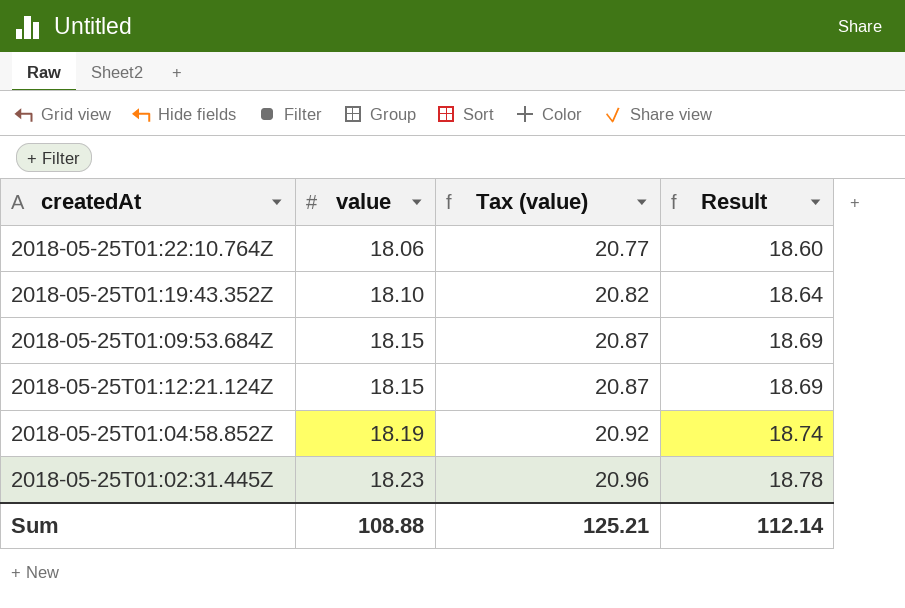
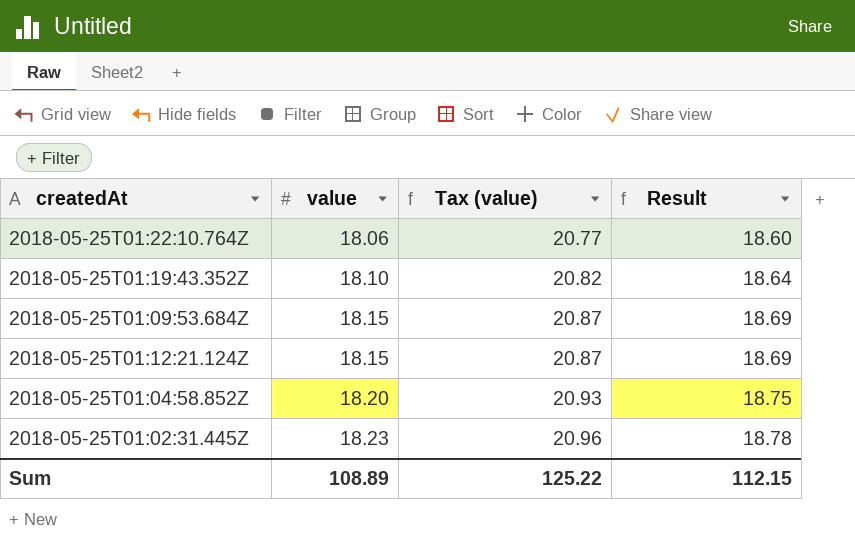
2018-05-25T01:04:58.852Z | value: 18.19 -> 18.20
2018-05-25T01:04:58.852Z | Tax (value): 20.92 -> 20.93
2018-05-25T01:04:58.852Z | Result: 18.74 -> 18.75
Sum | value: 108.88 -> 108.89
Sum | Tax (value): 125.21 -> 125.22
Sum | Result: 112.14 -> 112.15

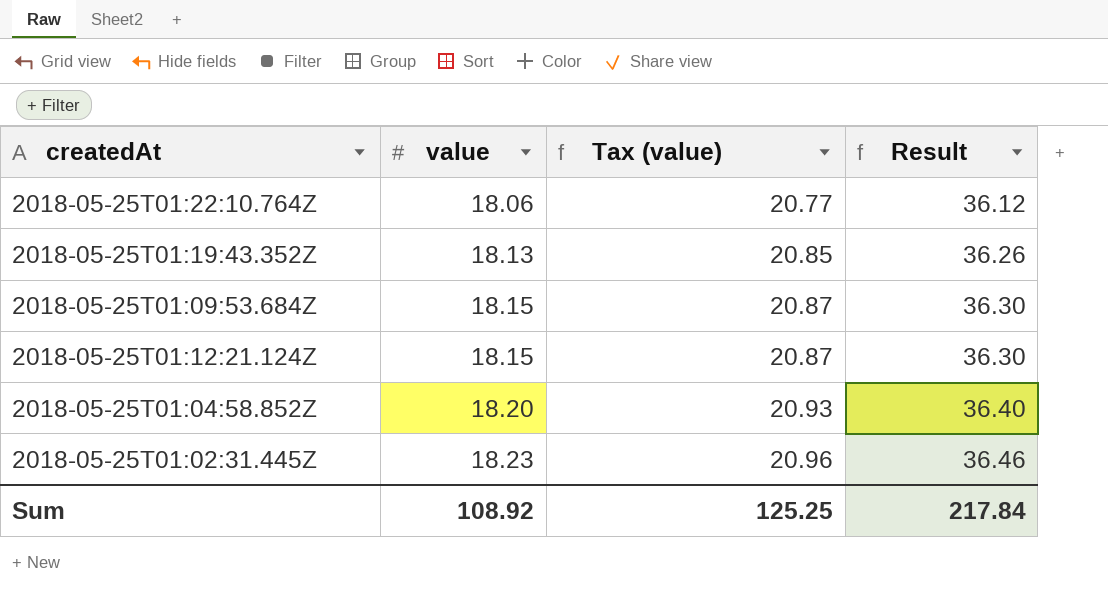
column Result | formula: [value] * 1.03 -> [value] * 2
2018-05-25T01:19:43.352Z | value: 18.10 -> 18.13
2018-05-25T01:19:43.352Z | Tax (value): 20.82 -> 20.85
Sum | value: 108.89 -> 108.92
Sum | Tax (value): 125.22 -> 125.25
Sum | Result: 112.15 -> 217.84

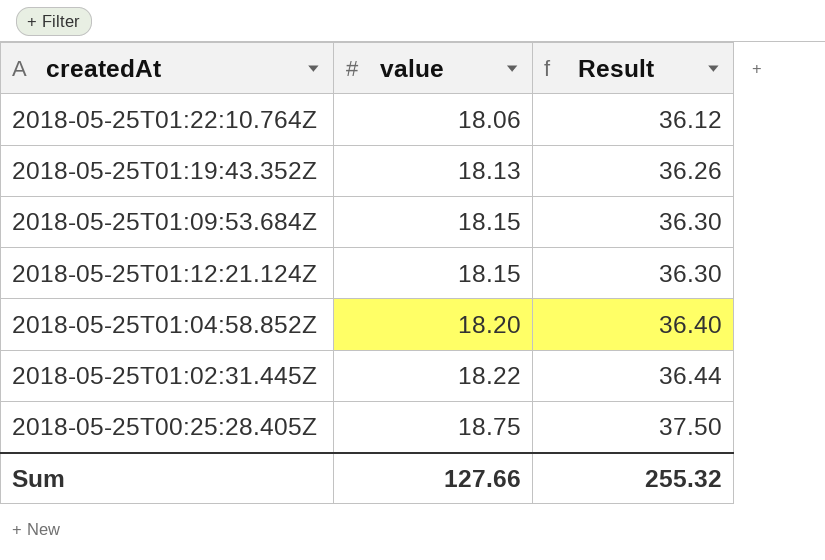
column Tax (value) | formula: [value] * 1.15 -> none
2018-05-25T01:02:31.445Z | value: 18.23 -> 18.22
2018-05-25T01:02:31.445Z | Result: 36.46 -> 36.44
row 2018-05-25T00:25:28.405Z: none -> 18.75 | 37.50
Sum | value: 108.92 -> 127.66
Sum | Result: 217.84 -> 255.32

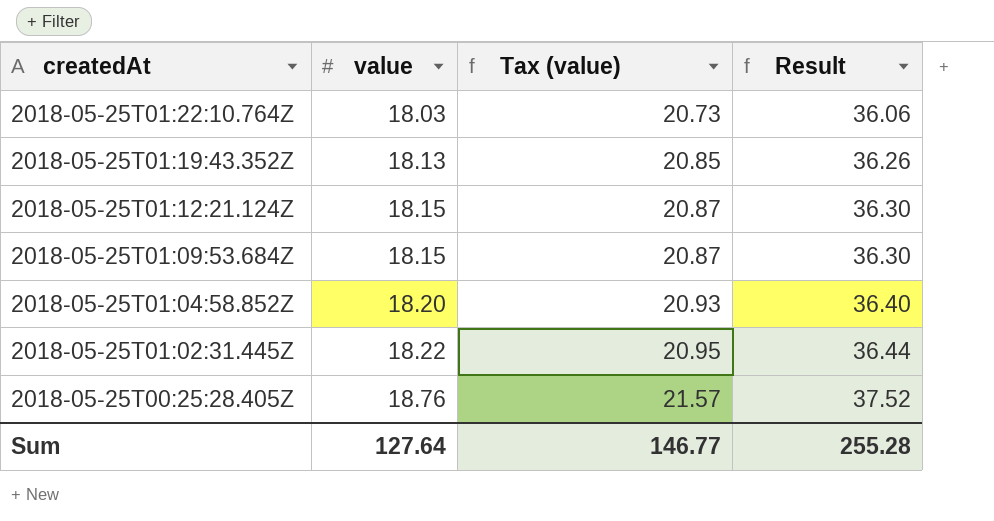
row order: value ascending -> createdAt descending
column Tax (value) | formula: none -> [value] * 1.15
2018-05-25T01:22:10.764Z | value: 18.06 -> 18.03
2018-05-25T01:22:10.764Z | Result: 36.12 -> 36.06
2018-05-25T00:25:28.405Z | value: 18.75 -> 18.76
2018-05-25T00:25:28.405Z | Result: 37.50 -> 37.52
Sum | value: 127.66 -> 127.64
Sum | Result: 255.32 -> 255.28

